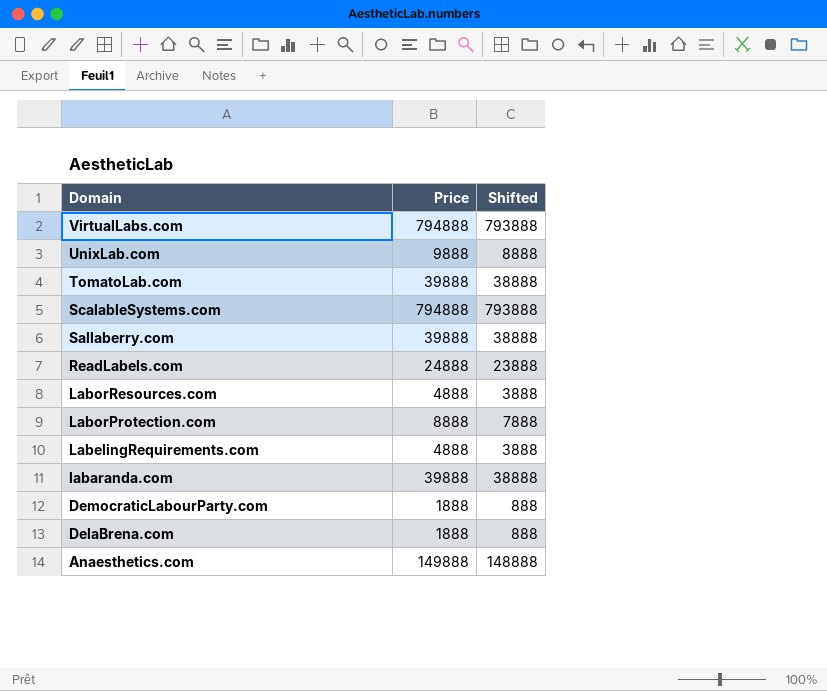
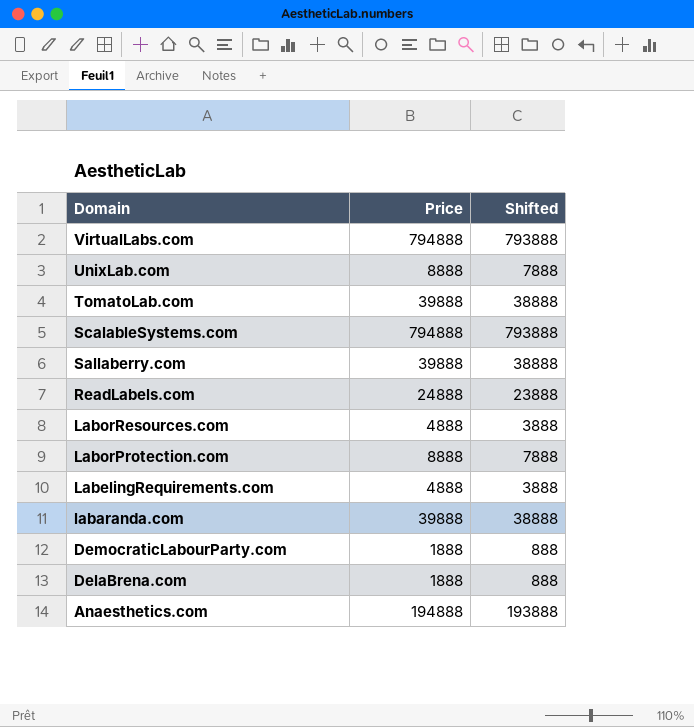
UnixLab.com | Price: 9888 -> 8888
UnixLab.com | Shifted: 8888 -> 7888
Anaesthetics.com | Price: 149888 -> 194888
Anaesthetics.com | Shifted: 148888 -> 193888

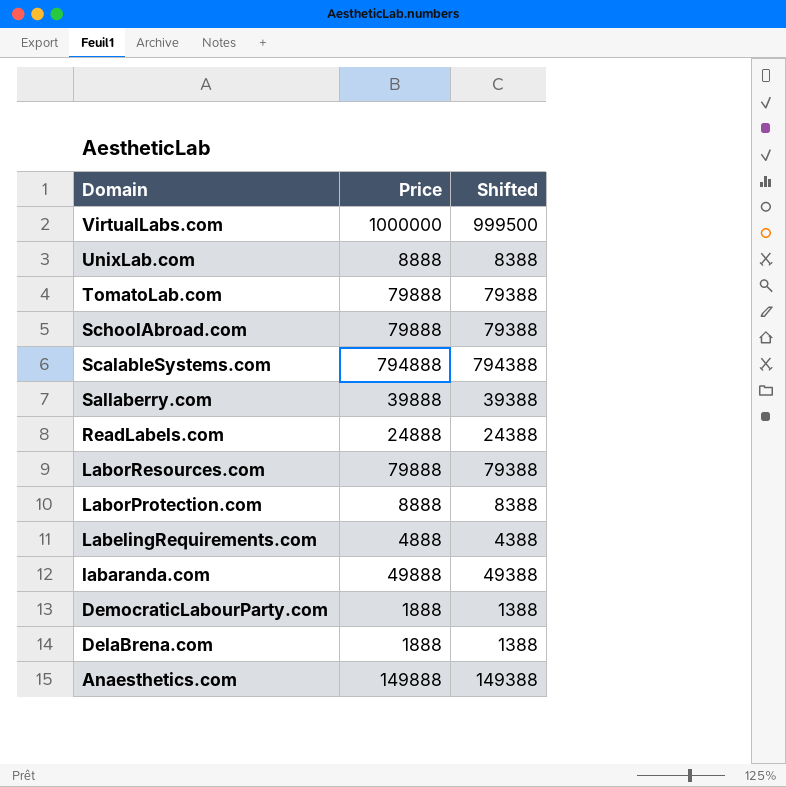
column Shifted | formula: [Price] - 1000 -> [Price] - 500
VirtualLabs.com | Price: 794888 -> 1000000
TomatoLab.com | Price: 39888 -> 79888
row SchoolAbroad.com: none -> 79888 | 79388
LaborResources.com | Price: 4888 -> 79888
labaranda.com | Price: 39888 -> 49888
Anaesthetics.com | Price: 194888 -> 149888

